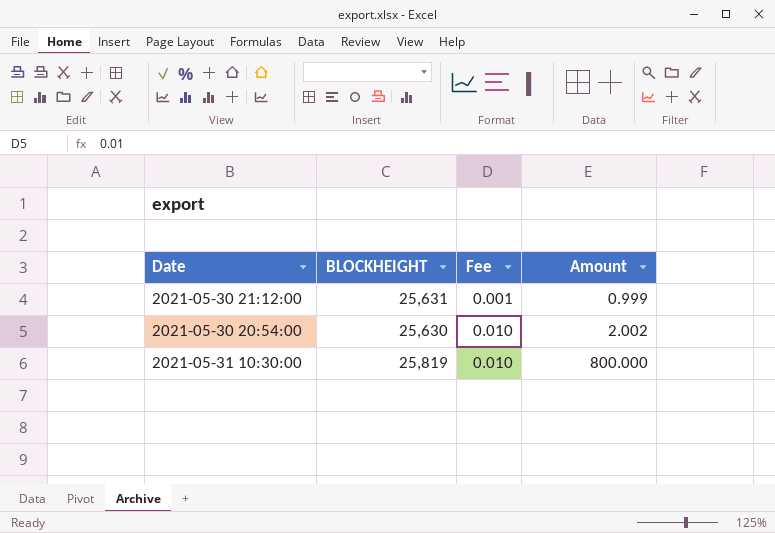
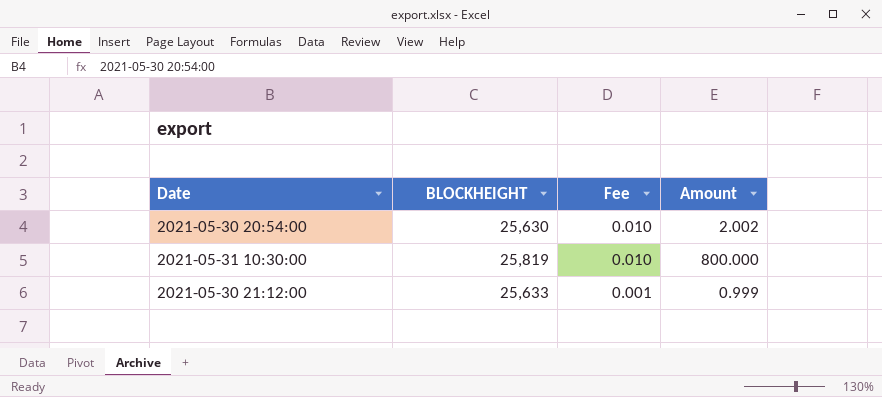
row order: Fee ascending -> Fee descending
2021-05-30 21:12:00 | BLOCKHEIGHT: 25,631 -> 25,633

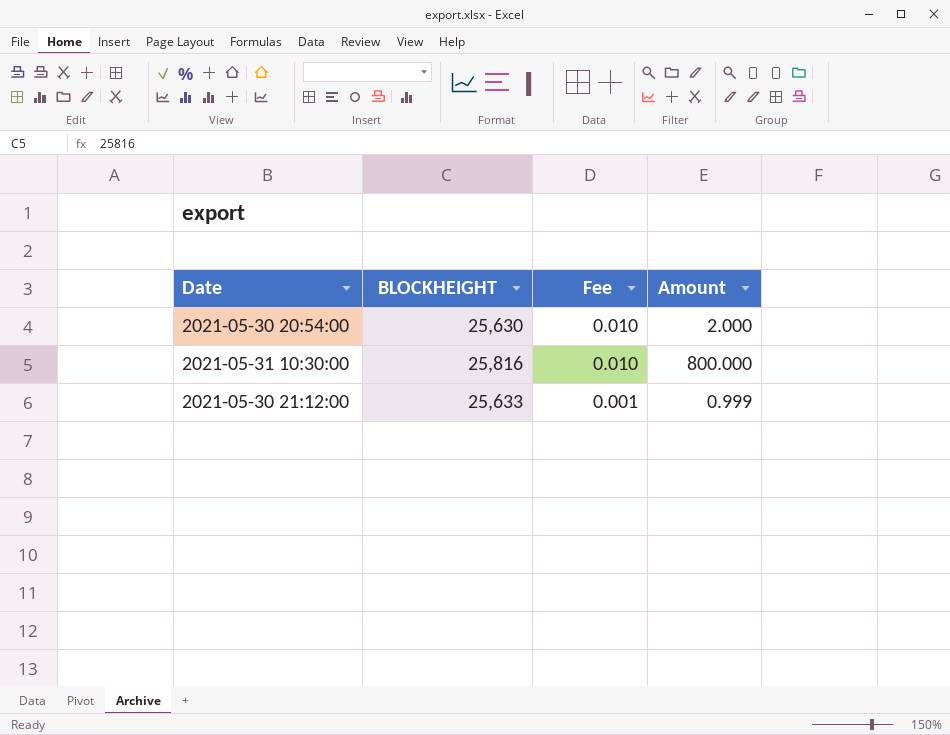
2021-05-30 20:54:00 | Amount: 2.002 -> 2.000
2021-05-31 10:30:00 | BLOCKHEIGHT: 25,819 -> 25,816

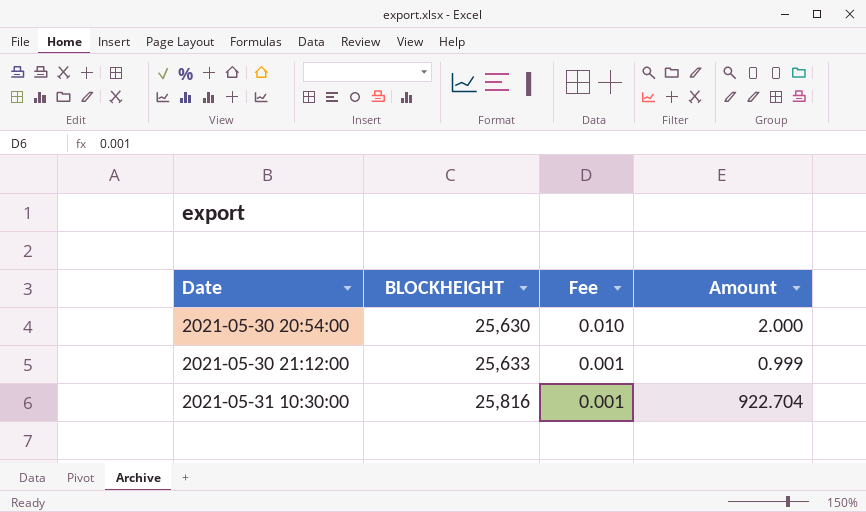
row order: Fee descending -> Date ascending
2021-05-31 10:30:00 | Fee: 0.010 -> 0.001
2021-05-31 10:30:00 | Amount: 800.000 -> 922.704

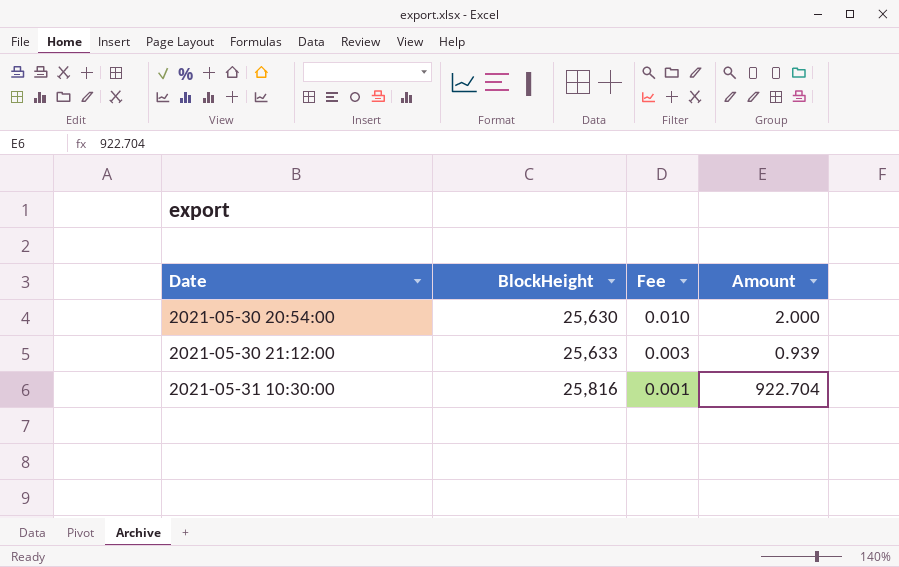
column name: BLOCKHEIGHT -> BlockHeight
2021-05-30 21:12:00 | Fee: 0.001 -> 0.003
2021-05-30 21:12:00 | Amount: 0.999 -> 0.939

